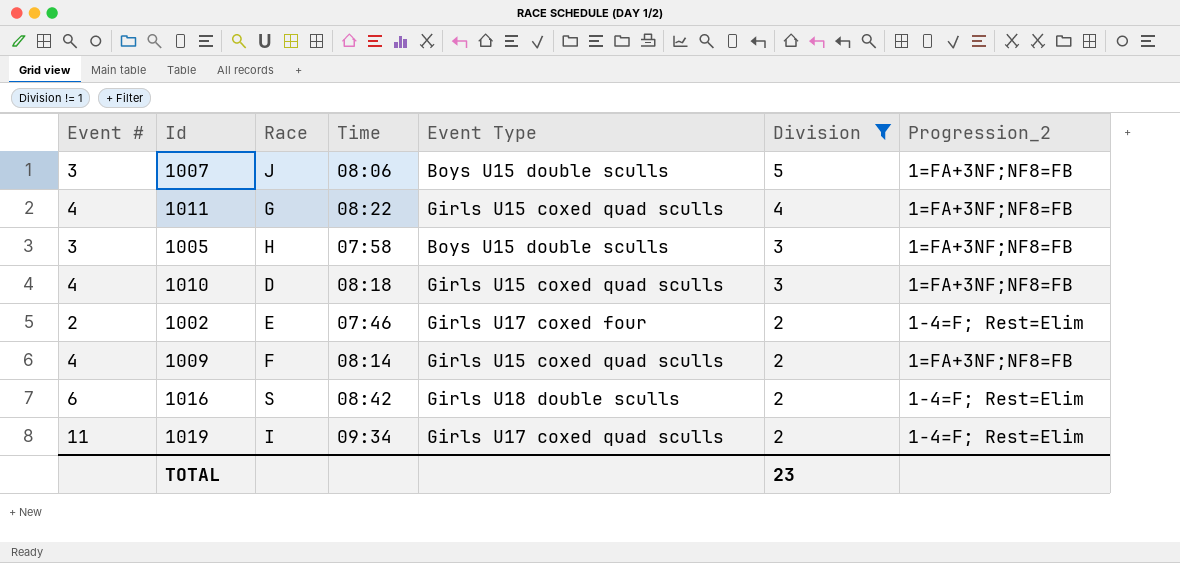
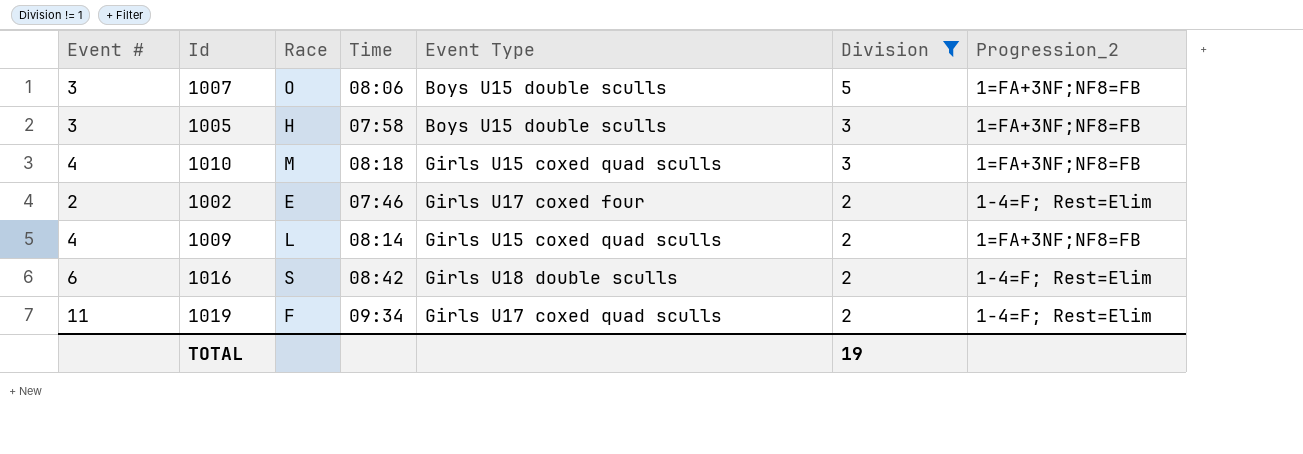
row 1011: 4 | G | 08:22 | Girls U15 coxed quad sculls | 4 | 1=FA+3NF;NF8=FB -> none
1007 | Race: J -> O
1010 | Race: D -> M
1009 | Race: F -> L
1019 | Race: I -> F
TOTAL | Division: 23 -> 19

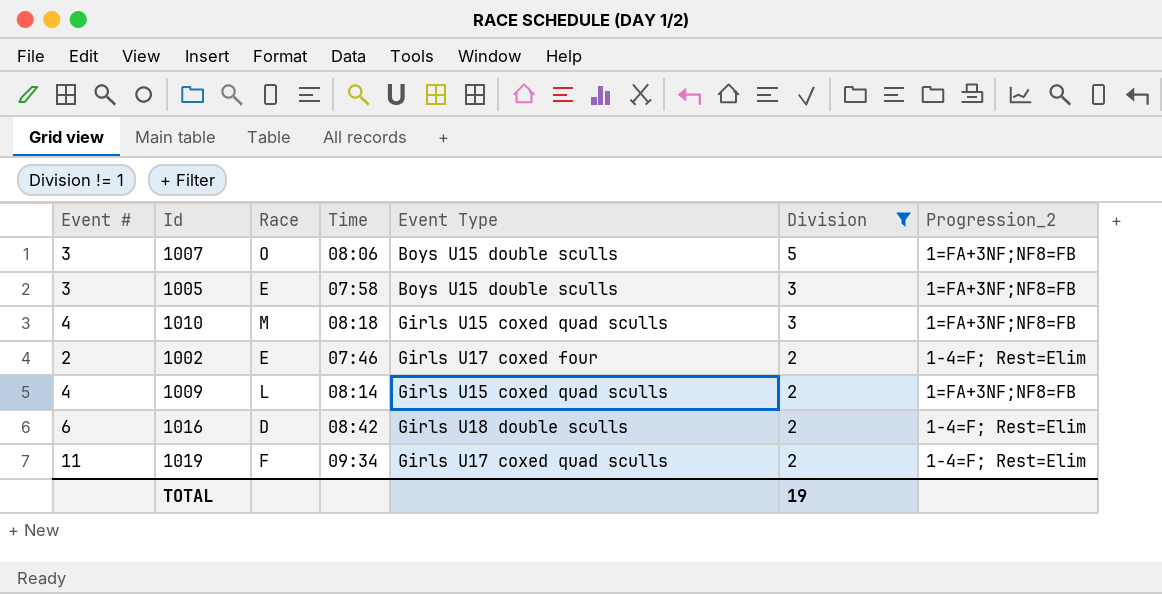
1005 | Race: H -> E
1016 | Race: S -> D

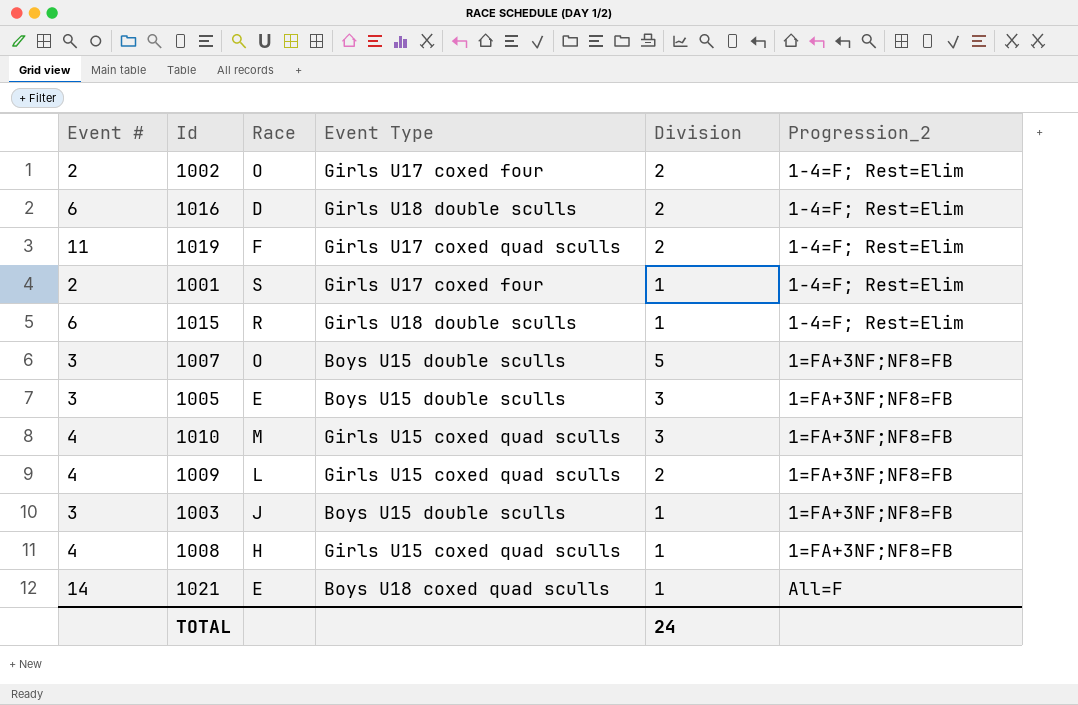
filter: Division != 1 -> none
row order: Division descending -> Progression_2 ascending
column Time | position: 4 -> none
1002 | Race: E -> O
TOTAL | Division: 19 -> 24

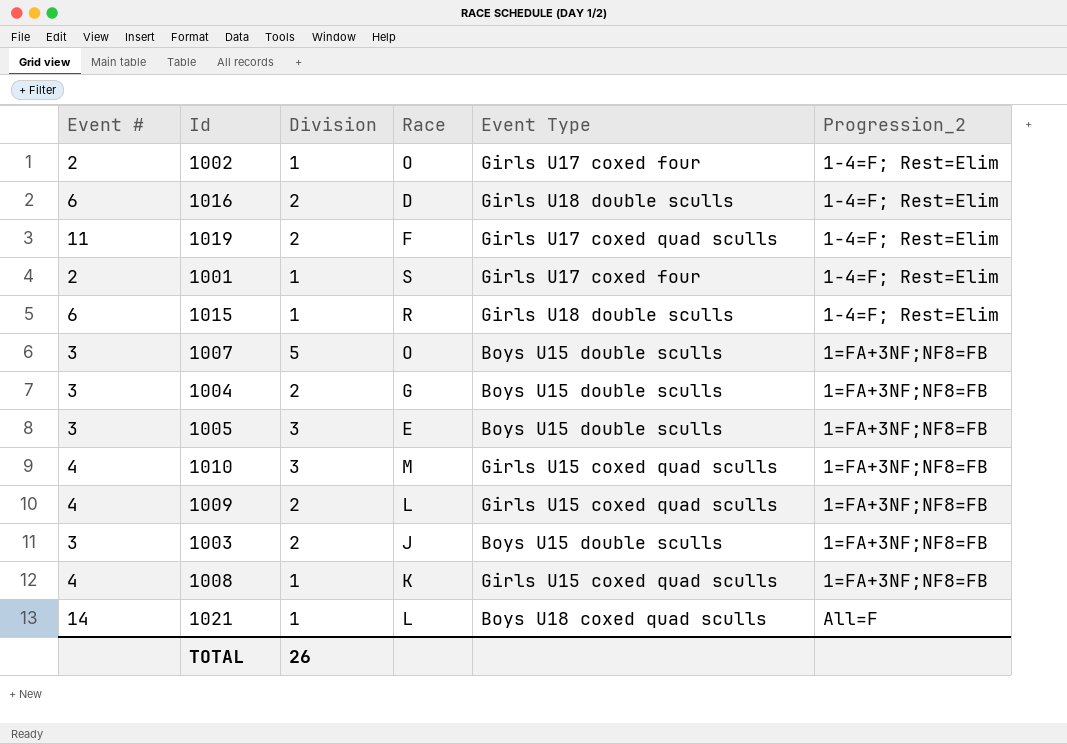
column Division | position: 5 -> 3
1002 | Division: 2 -> 1
row 1004: none -> 3 | 2 | G | Boys U15 double sculls | 1=FA+3NF;NF8=FB
1003 | Division: 1 -> 2
1008 | Race: H -> K
1021 | Race: E -> L
TOTAL | Division: 24 -> 26

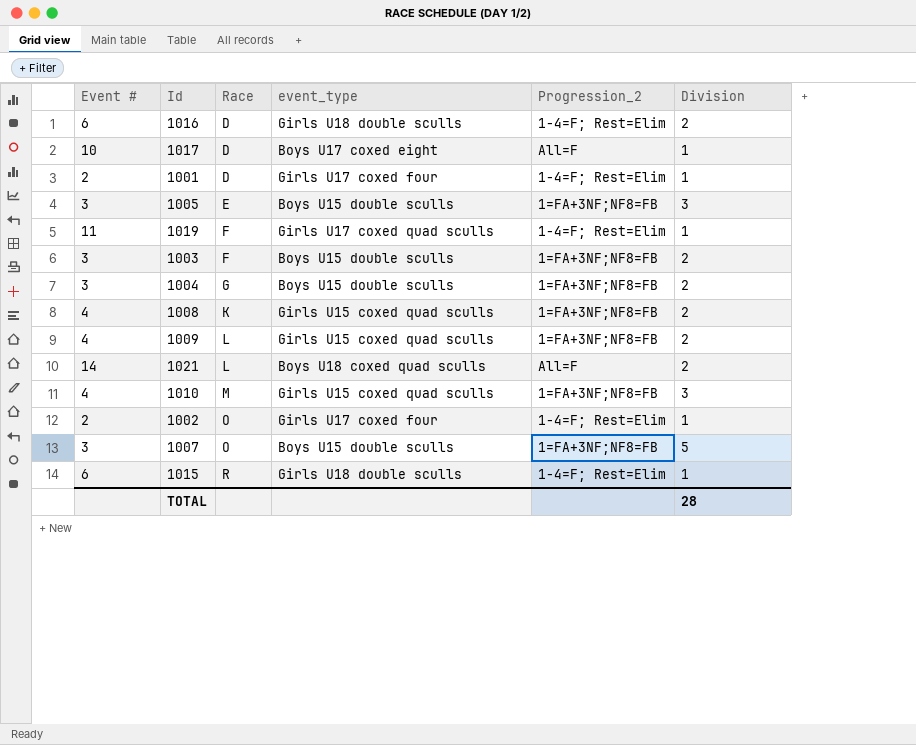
row order: Progression_2 ascending -> Race ascending
column name: Event Type -> event_type
column Division | position: 3 -> 6
row 1017: none -> 10 | D | Boys U17 coxed eight | All=F | 1
1001 | Race: S -> D
1019 | Division: 2 -> 1
1003 | Race: J -> F
1008 | Division: 1 -> 2
1021 | Division: 1 -> 2
TOTAL | Division: 26 -> 28

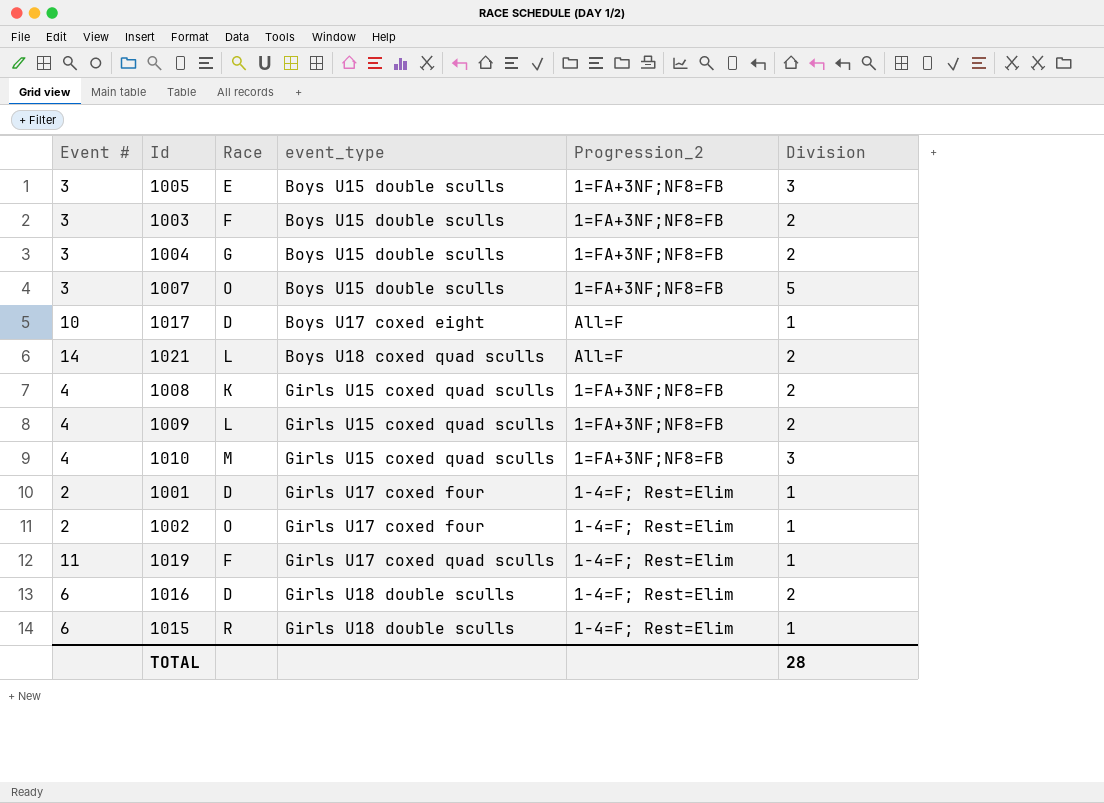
row order: Race ascending -> event_type ascending

